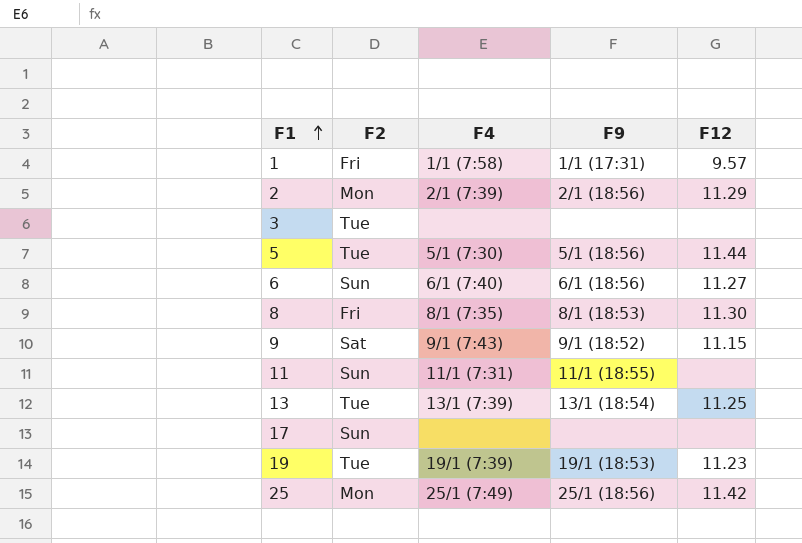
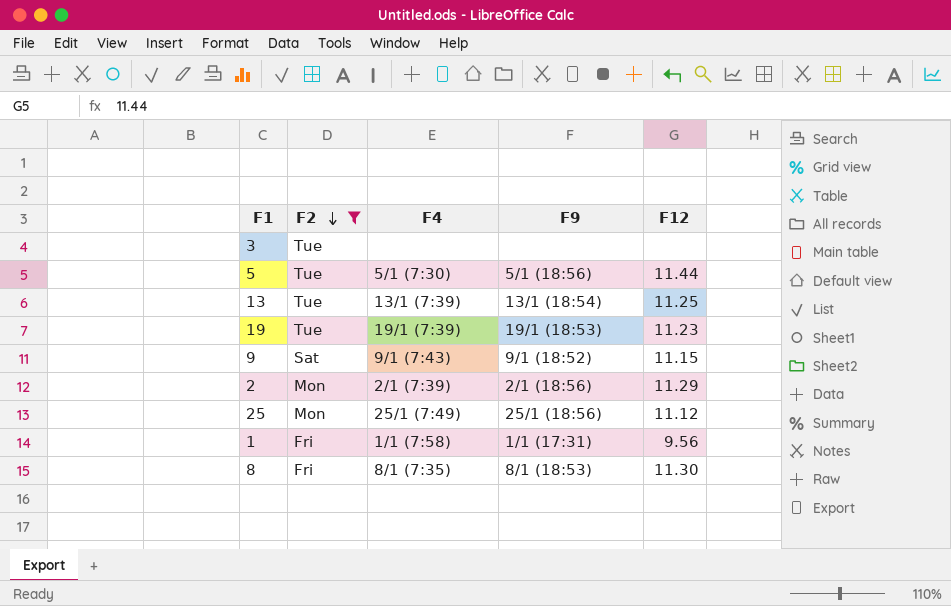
filter: none -> F2 != Sun
row order: F1 ascending -> F2 descending
25 | F12: 11.42 -> 11.12
1 | F12: 9.57 -> 9.56

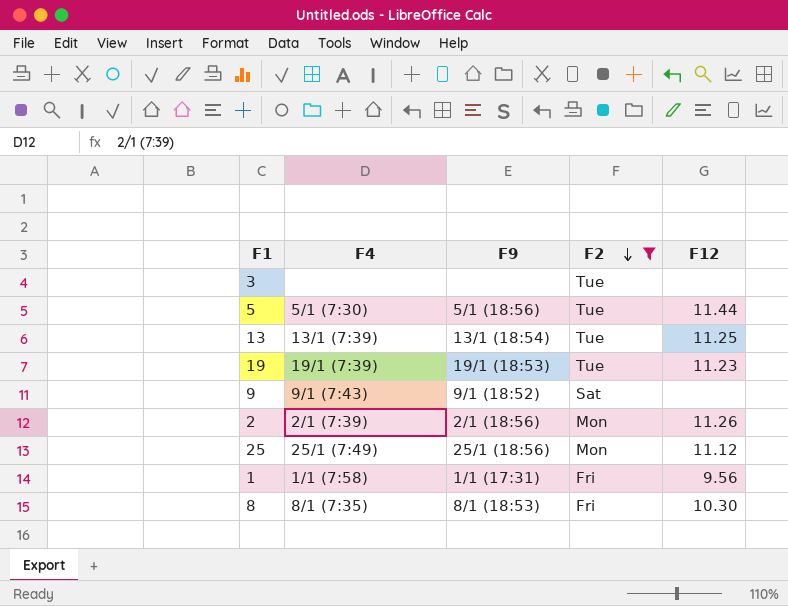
column F2 | position: 2 -> 4
9 | F12: 11.15 -> none
2 | F12: 11.29 -> 11.26
8 | F12: 11.30 -> 10.30

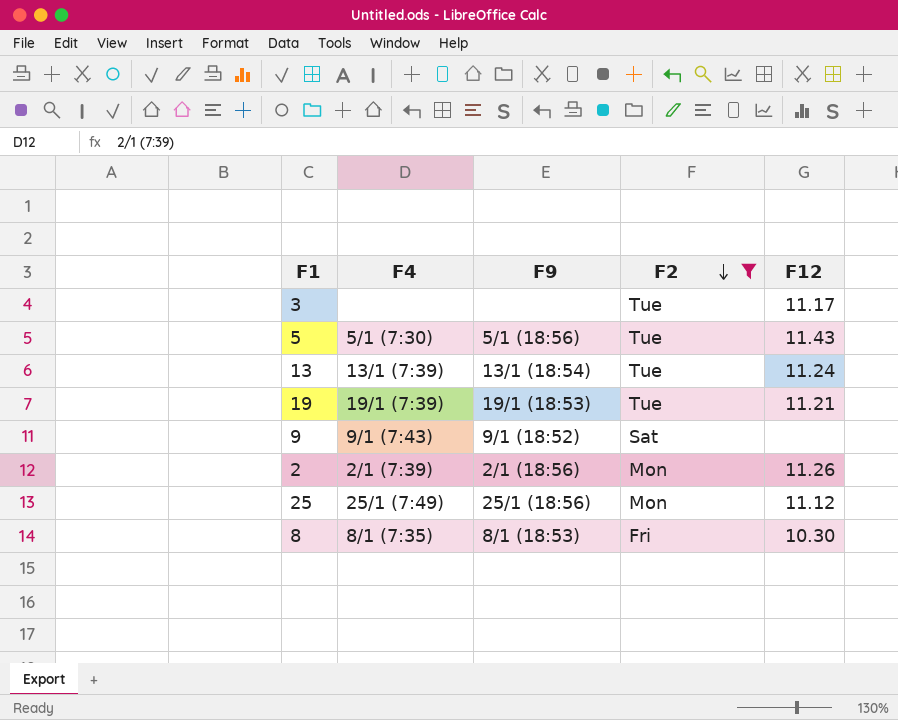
row 1: 1/1 (7:58) | 1/1 (17:31) | Fri | 9.56 -> none
3 | F12: none -> 11.17
5 | F12: 11.44 -> 11.43
13 | F12: 11.25 -> 11.24
19 | F12: 11.23 -> 11.21

